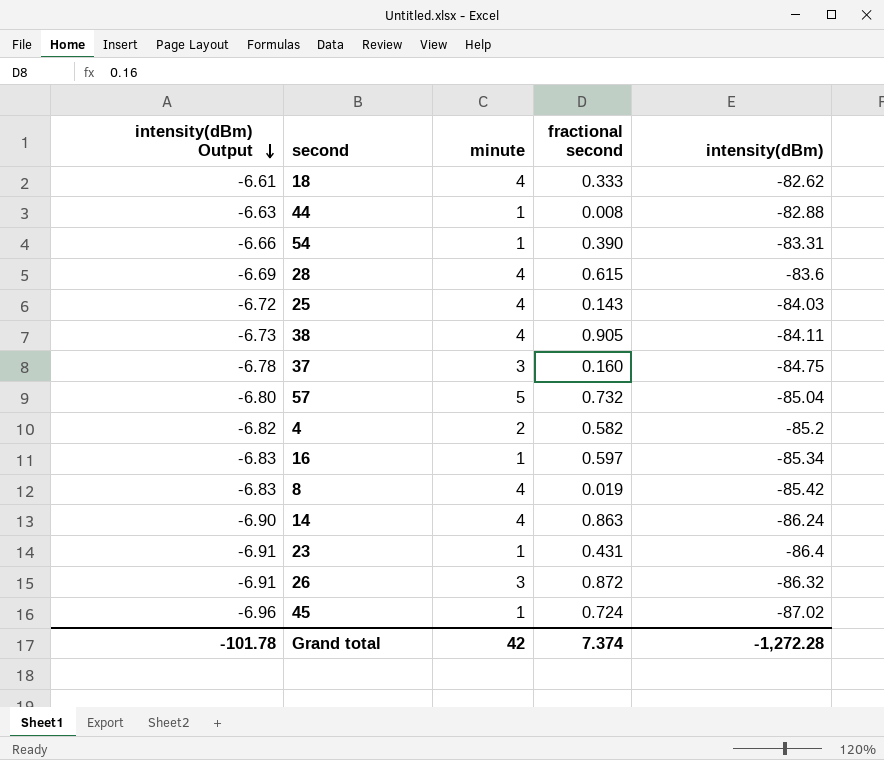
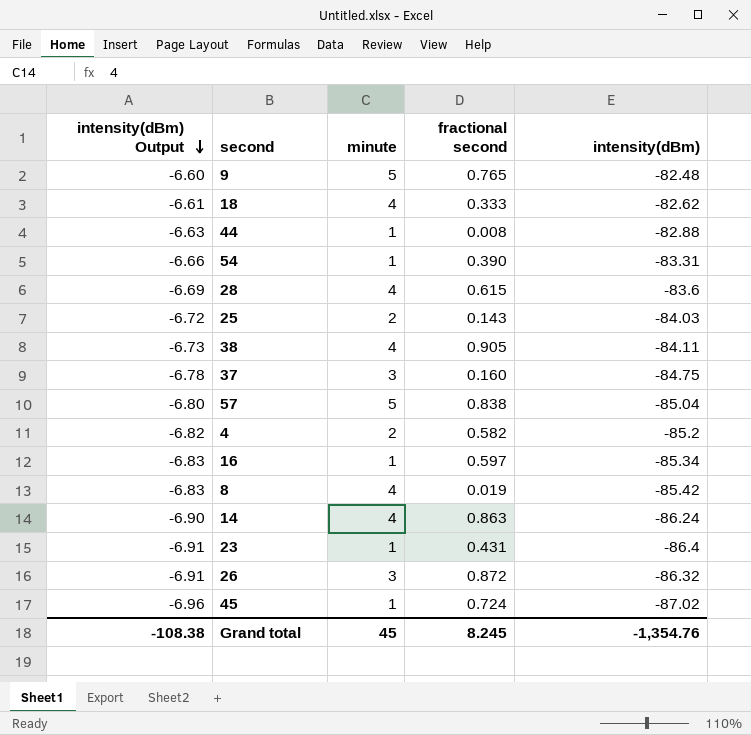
row 9: none -> -6.60 | 5 | 0.765 | -82.48
25 | minute: 4 -> 2
57 | fractional second: 0.732 -> 0.838
Grand total | intensity(dBm) Output: -101.78 -> -108.38
Grand total | minute: 42 -> 45
Grand total | fractional second: 7.374 -> 8.245
Grand total | intensity(dBm): -1,272.28 -> -1,354.76

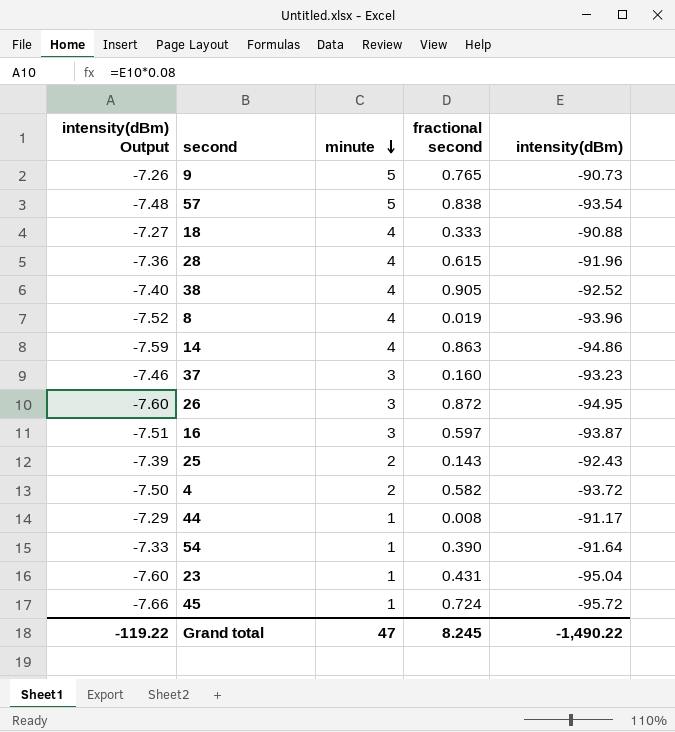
row order: intensity(dBm) Output descending -> minute descending
9 | intensity(dBm) Output: -6.60 -> -7.26
9 | intensity(dBm): -82.48 -> -90.73
57 | intensity(dBm) Output: -6.80 -> -7.48
57 | intensity(dBm): -85.04 -> -93.54
18 | intensity(dBm) Output: -6.61 -> -7.27
18 | intensity(dBm): -82.62 -> -90.88
28 | intensity(dBm) Output: -6.69 -> -7.36
28 | intensity(dBm): -83.6 -> -91.96
38 | intensity(dBm) Output: -6.73 -> -7.40
38 | intensity(dBm): -84.11 -> -92.52
8 | intensity(dBm) Output: -6.83 -> -7.52
8 | intensity(dBm): -85.42 -> -93.96
14 | intensity(dBm) Output: -6.90 -> -7.59
14 | intensity(dBm): -86.24 -> -94.86
37 | intensity(dBm) Output: -6.78 -> -7.46
37 | intensity(dBm): -84.75 -> -93.23
26 | intensity(dBm) Output: -6.91 -> -7.60
26 | intensity(dBm): -86.32 -> -94.95
16 | intensity(dBm) Output: -6.83 -> -7.51
16 | minute: 1 -> 3
16 | intensity(dBm): -85.34 -> -93.87
25 | intensity(dBm) Output: -6.72 -> -7.39
25 | intensity(dBm): -84.03 -> -92.43
4 | intensity(dBm) Output: -6.82 -> -7.50
4 | intensity(dBm): -85.2 -> -93.72
44 | intensity(dBm) Output: -6.63 -> -7.29
44 | intensity(dBm): -82.88 -> -91.17
54 | intensity(dBm) Output: -6.66 -> -7.33
54 | intensity(dBm): -83.31 -> -91.64
23 | intensity(dBm) Output: -6.91 -> -7.60
23 | intensity(dBm): -86.4 -> -95.04
45 | intensity(dBm) Output: -6.96 -> -7.66
45 | intensity(dBm): -87.02 -> -95.72
Grand total | intensity(dBm) Output: -108.38 -> -119.22
Grand total | minute: 45 -> 47
Grand total | intensity(dBm): -1,354.76 -> -1,490.22

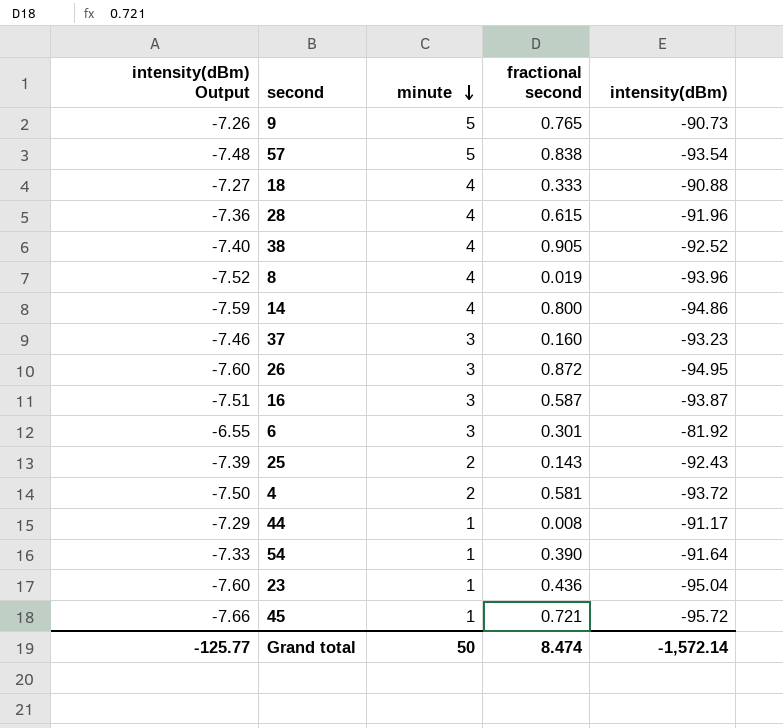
14 | fractional second: 0.863 -> 0.800
16 | fractional second: 0.597 -> 0.587
row 6: none -> -6.55 | 3 | 0.301 | -81.92
4 | fractional second: 0.582 -> 0.581
23 | fractional second: 0.431 -> 0.436
45 | fractional second: 0.724 -> 0.721
Grand total | intensity(dBm) Output: -119.22 -> -125.77
Grand total | minute: 47 -> 50
Grand total | fractional second: 8.245 -> 8.474
Grand total | intensity(dBm): -1,490.22 -> -1,572.14

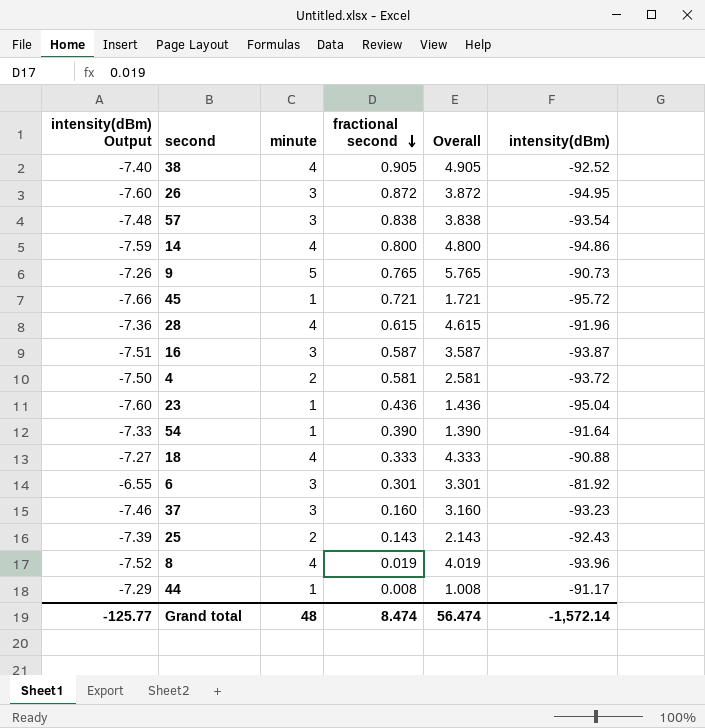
row order: minute descending -> fractional second descending
column Overall | formula: none -> [minute] + [fractional second]
57 | minute: 5 -> 3
Grand total | minute: 50 -> 48

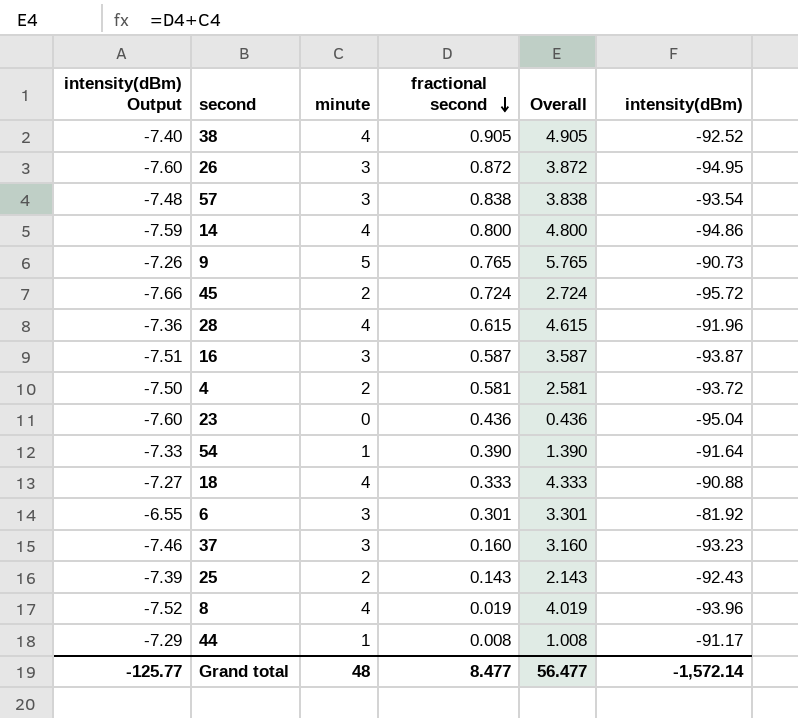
45 | minute: 1 -> 2
45 | fractional second: 0.721 -> 0.724
45 | Overall: 1.721 -> 2.724
23 | minute: 1 -> 0
23 | Overall: 1.436 -> 0.436
Grand total | fractional second: 8.474 -> 8.477
Grand total | Overall: 56.474 -> 56.477

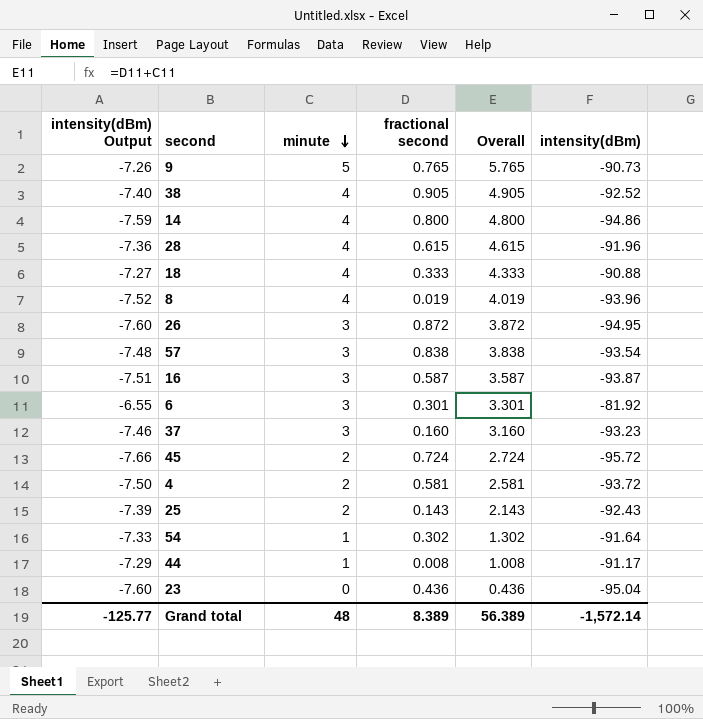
row order: fractional second descending -> minute descending
54 | fractional second: 0.390 -> 0.302
54 | Overall: 1.390 -> 1.302
Grand total | fractional second: 8.477 -> 8.389
Grand total | Overall: 56.477 -> 56.389

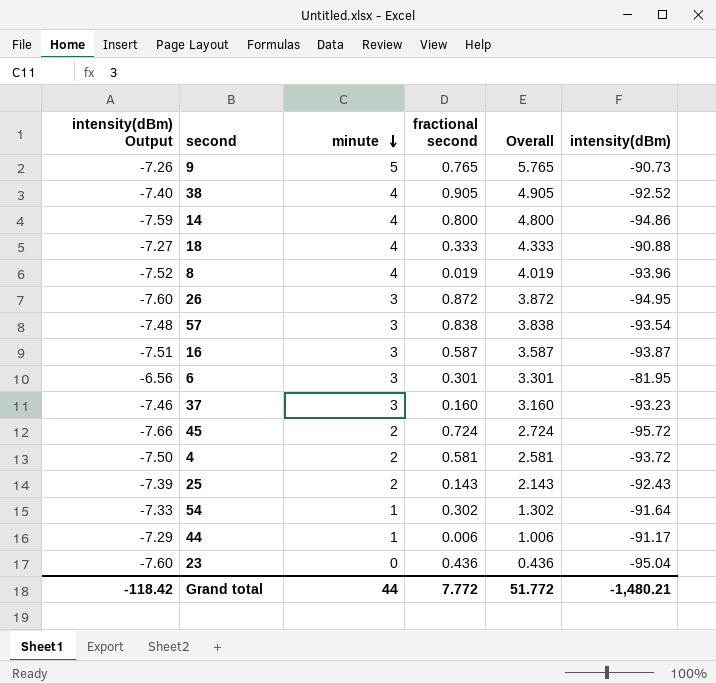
row 28: -7.36 | 4 | 0.615 | 4.615 | -91.96 -> none
6 | intensity(dBm) Output: -6.55 -> -6.56
6 | intensity(dBm): -81.92 -> -81.95
44 | fractional second: 0.008 -> 0.006
44 | Overall: 1.008 -> 1.006
Grand total | intensity(dBm) Output: -125.77 -> -118.42
Grand total | minute: 48 -> 44
Grand total | fractional second: 8.389 -> 7.772
Grand total | Overall: 56.389 -> 51.772
Grand total | intensity(dBm): -1,572.14 -> -1,480.21

